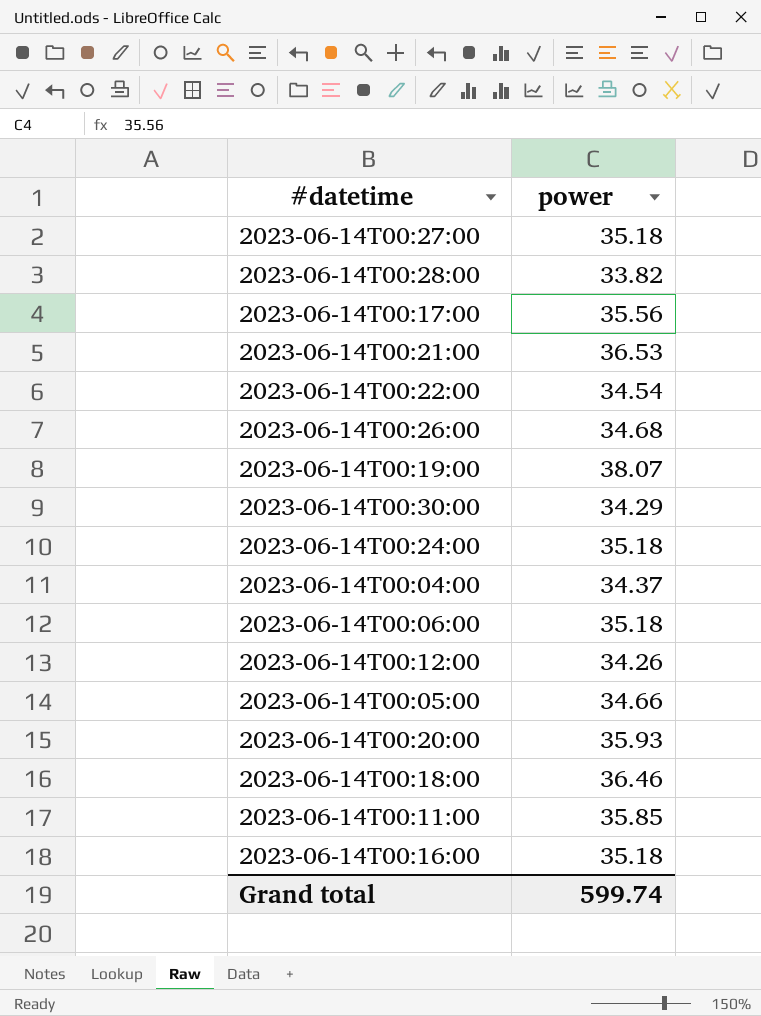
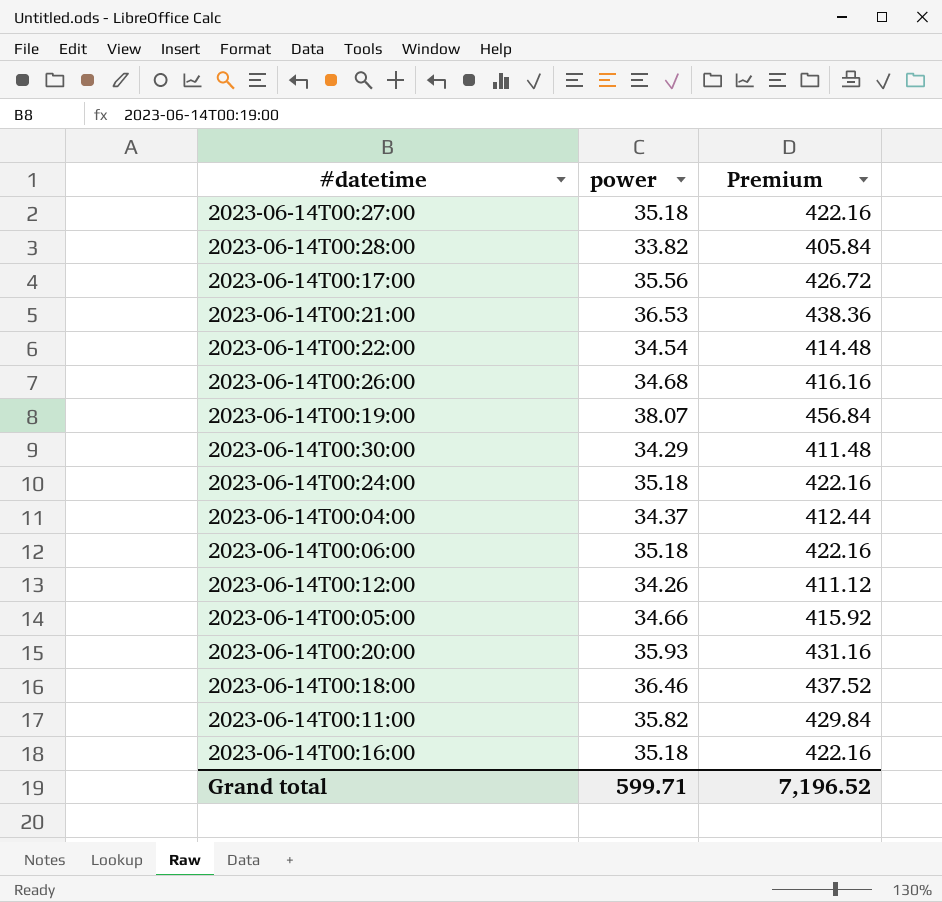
column Premium | formula: none -> [power] * 12
2023-06-14T00:11:00 | power: 35.85 -> 35.82
Grand total | power: 599.74 -> 599.71

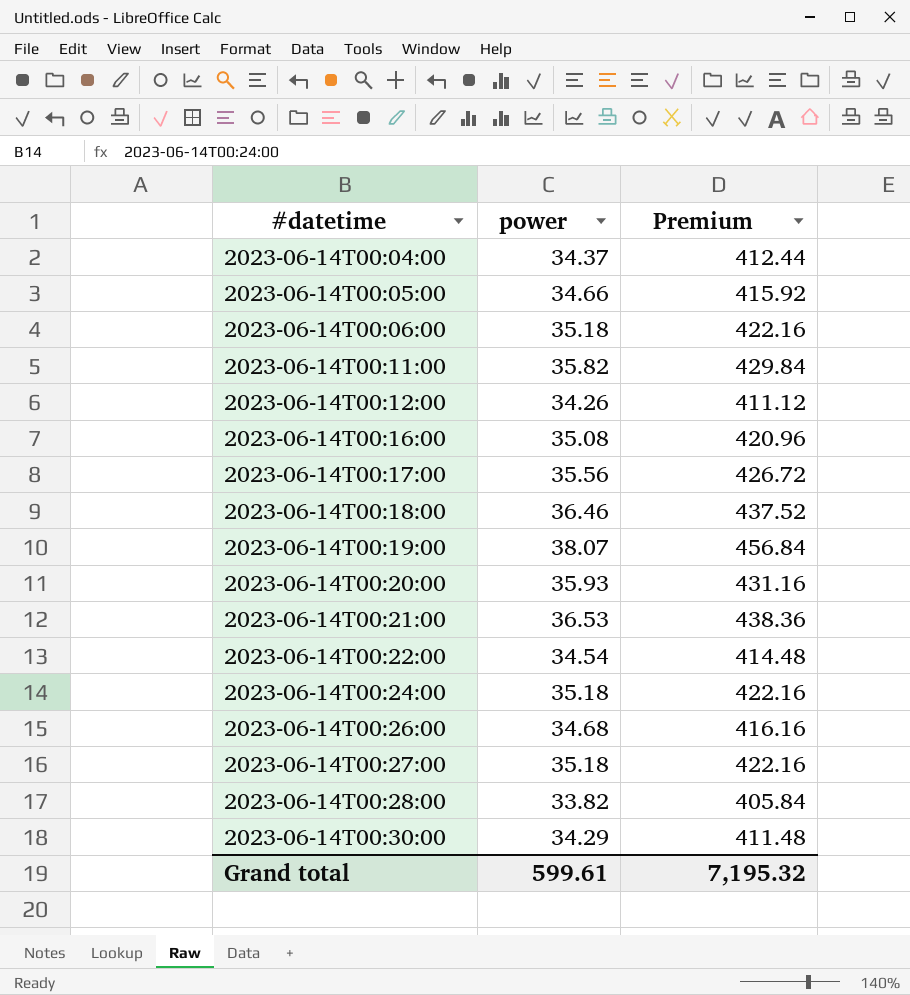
row order: none -> #datetime ascending
2023-06-14T00:16:00 | power: 35.18 -> 35.08
2023-06-14T00:16:00 | Premium: 422.16 -> 420.96
Grand total | power: 599.71 -> 599.61
Grand total | Premium: 7,196.52 -> 7,195.32

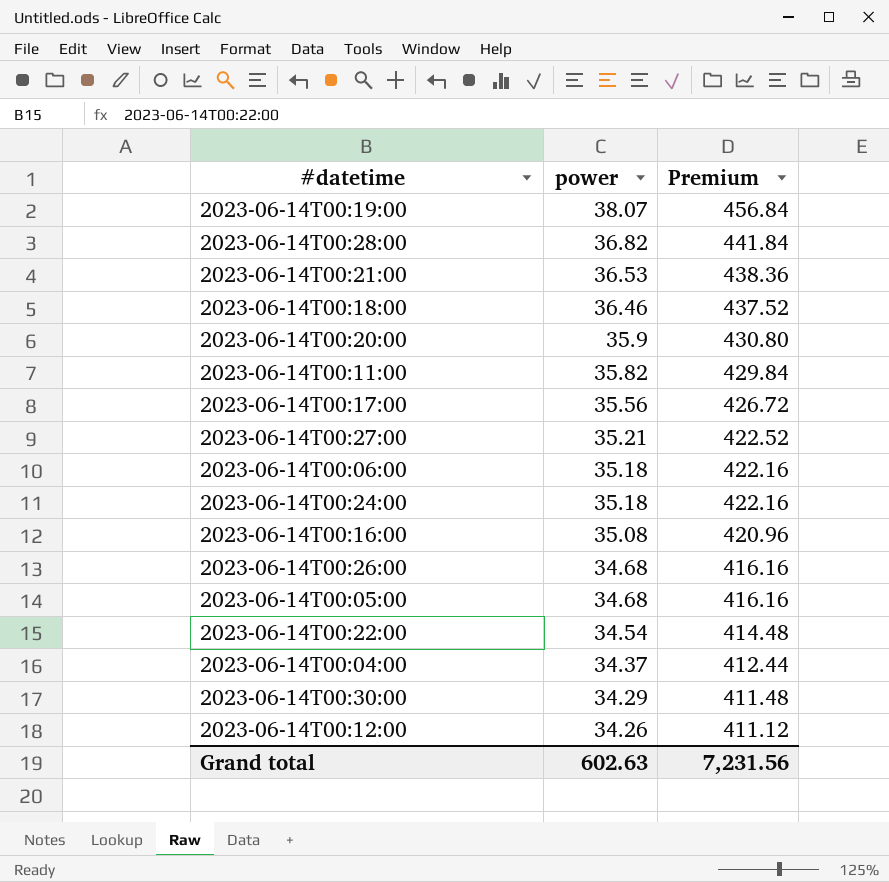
row order: #datetime ascending -> power descending
2023-06-14T00:28:00 | power: 33.82 -> 36.82
2023-06-14T00:28:00 | Premium: 405.84 -> 441.84
2023-06-14T00:20:00 | power: 35.93 -> 35.9
2023-06-14T00:20:00 | Premium: 431.16 -> 430.80
2023-06-14T00:27:00 | power: 35.18 -> 35.21
2023-06-14T00:27:00 | Premium: 422.16 -> 422.52
2023-06-14T00:05:00 | power: 34.66 -> 34.68
2023-06-14T00:05:00 | Premium: 415.92 -> 416.16
Grand total | power: 599.61 -> 602.63
Grand total | Premium: 7,195.32 -> 7,231.56

